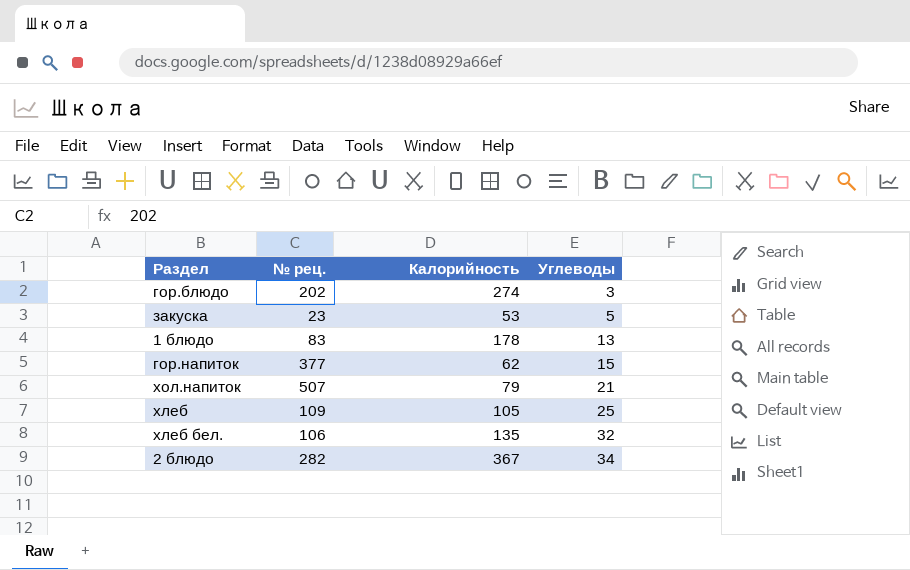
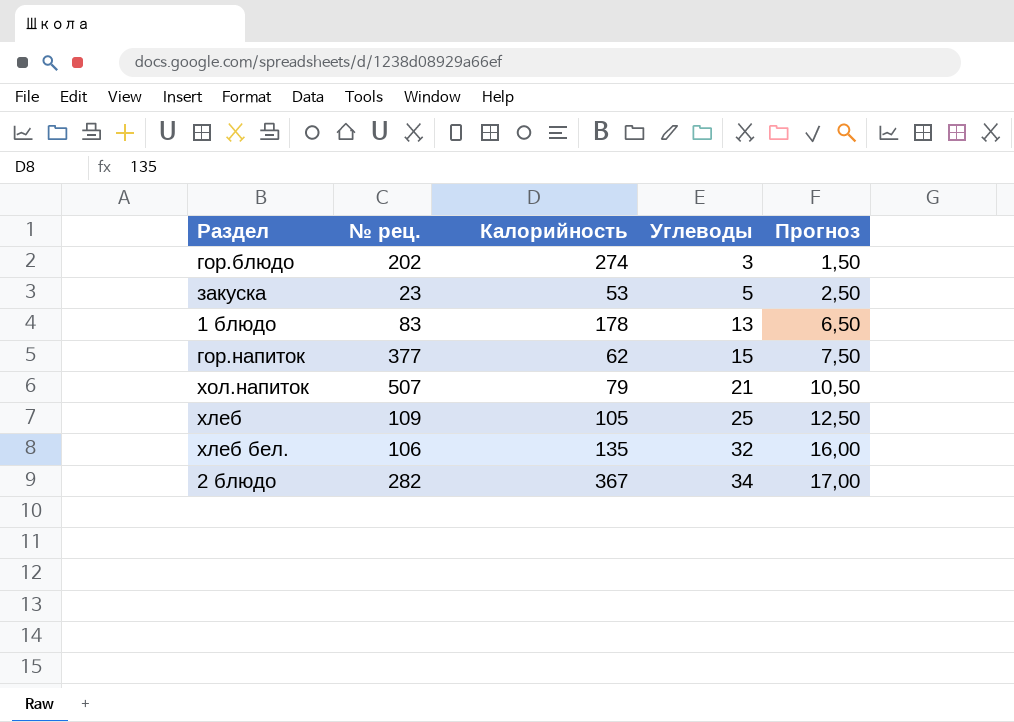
column Прогноз | formula: none -> [Углеводы] * 0,5

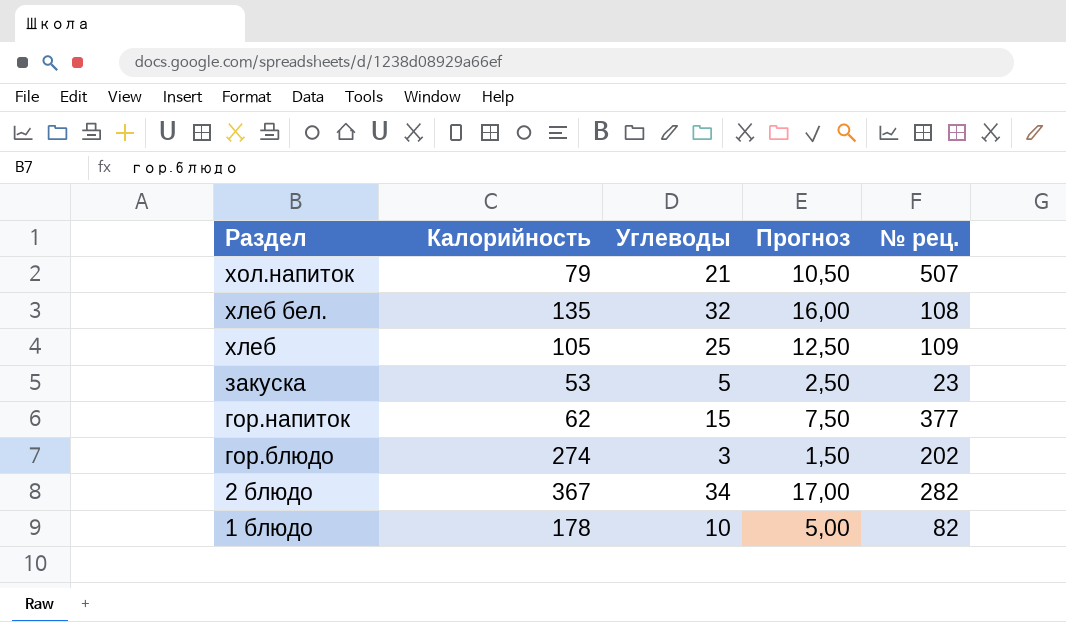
row order: Углеводы ascending -> Раздел descending
column № рец. | position: 2 -> 5
хлеб бел. | № рец.: 106 -> 108
1 блюдо | Углеводы: 13 -> 10
1 блюдо | Прогноз: 6,50 -> 5,00
1 блюдо | № рец.: 83 -> 82

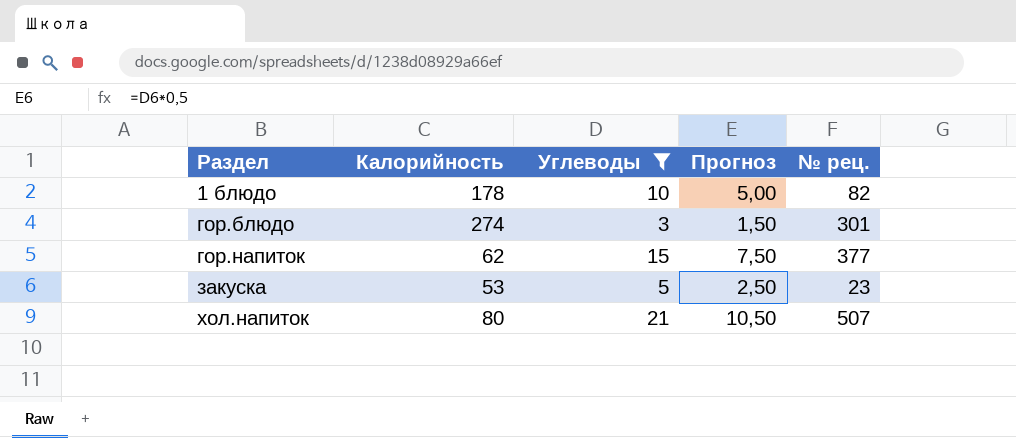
filter: none -> Углеводы <= 21
row order: Раздел descending -> Раздел ascending
гор.блюдо | № рец.: 202 -> 301
хол.напиток | Калорийность: 79 -> 80

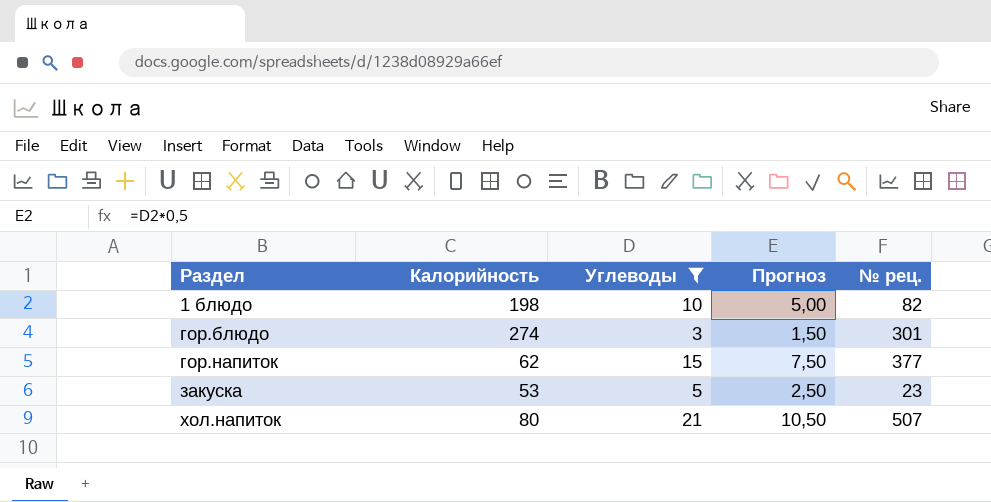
1 блюдо | Калорийность: 178 -> 198

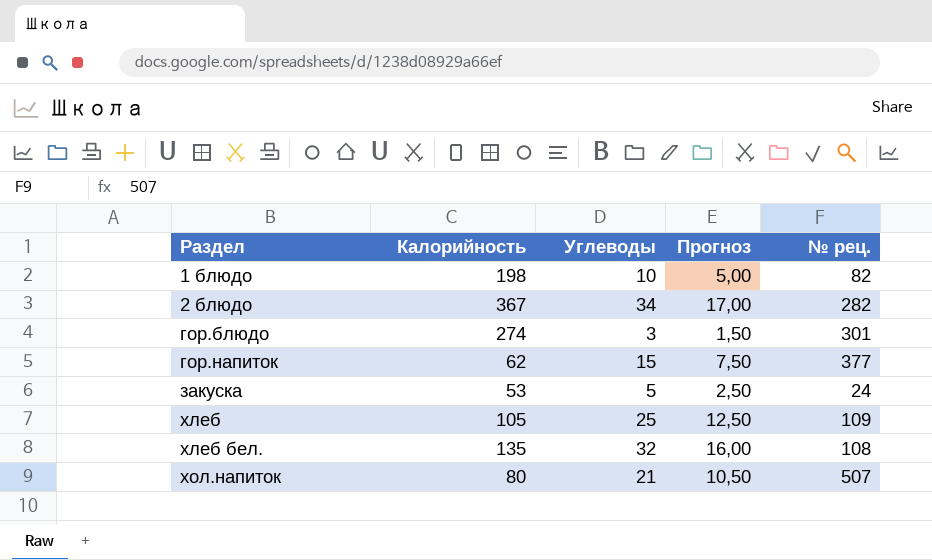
filter: Углеводы <= 21 -> none
закуска | № рец.: 23 -> 24

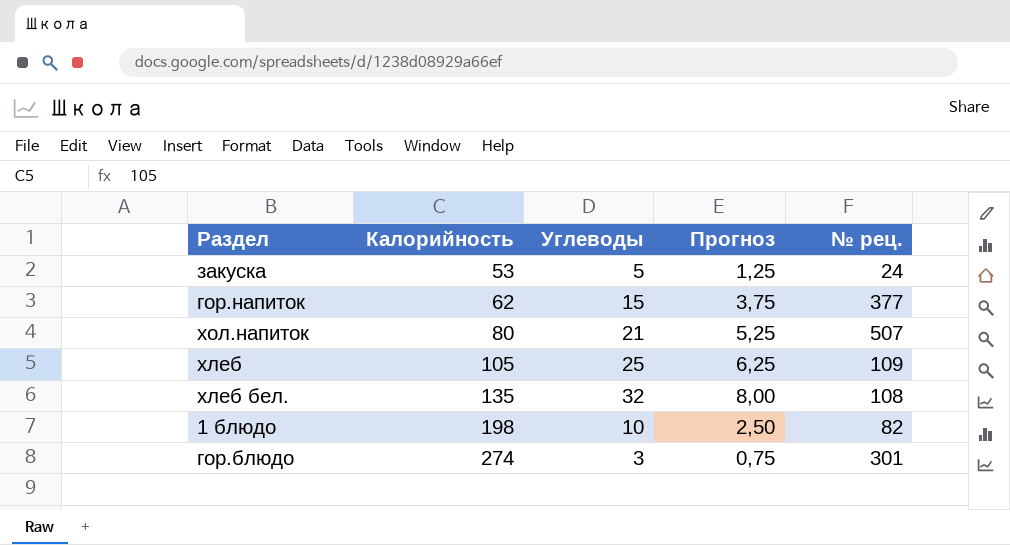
row order: Раздел ascending -> Калорийность ascending
column Прогноз | formula: [Углеводы] * 0,5 -> [Углеводы] * 0,25
row 2 блюдо: 367 | 34 | 17,00 | 282 -> none

